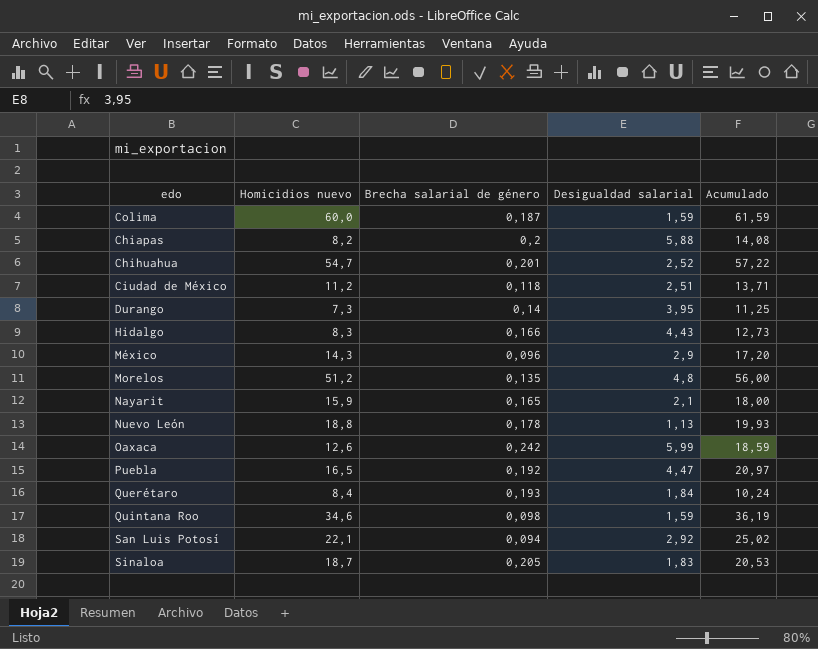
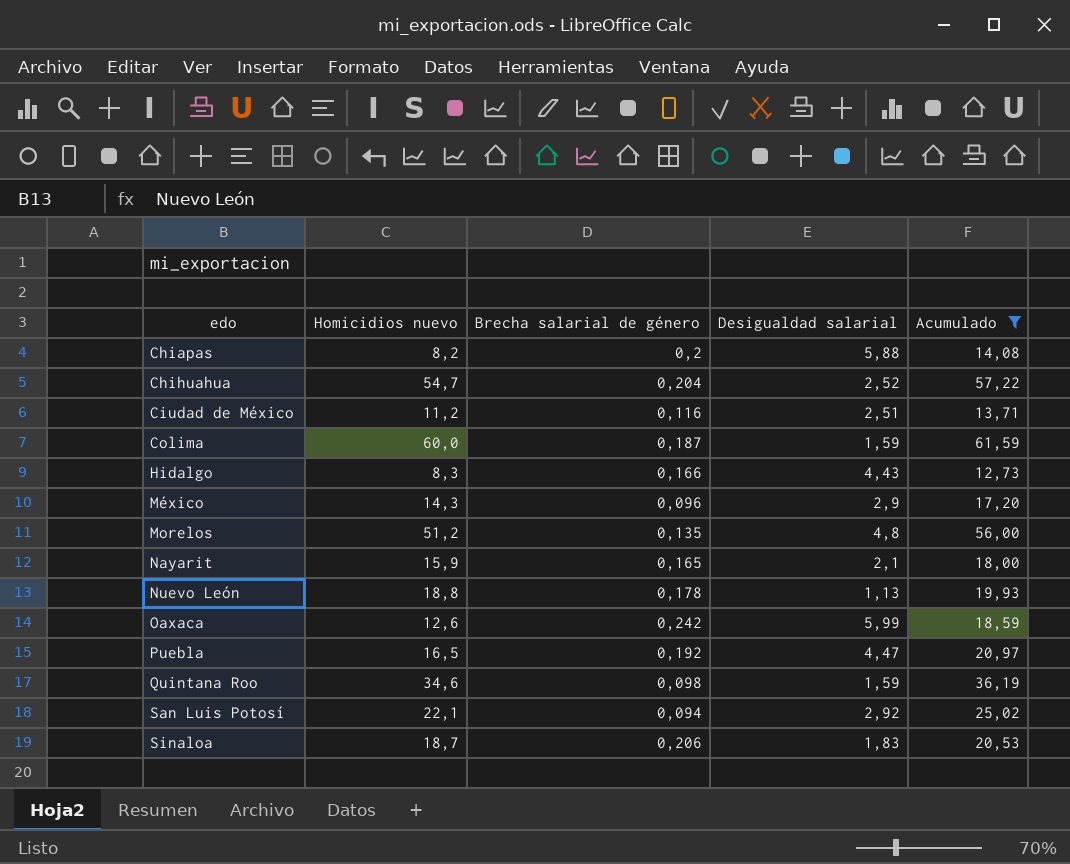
filter: none -> Acumulado >= 12,73
row order: none -> edo ascending
Chihuahua | Brecha salarial de género: 0,201 -> 0,204
Ciudad de México | Brecha salarial de género: 0,118 -> 0,116
Sinaloa | Brecha salarial de género: 0,205 -> 0,206

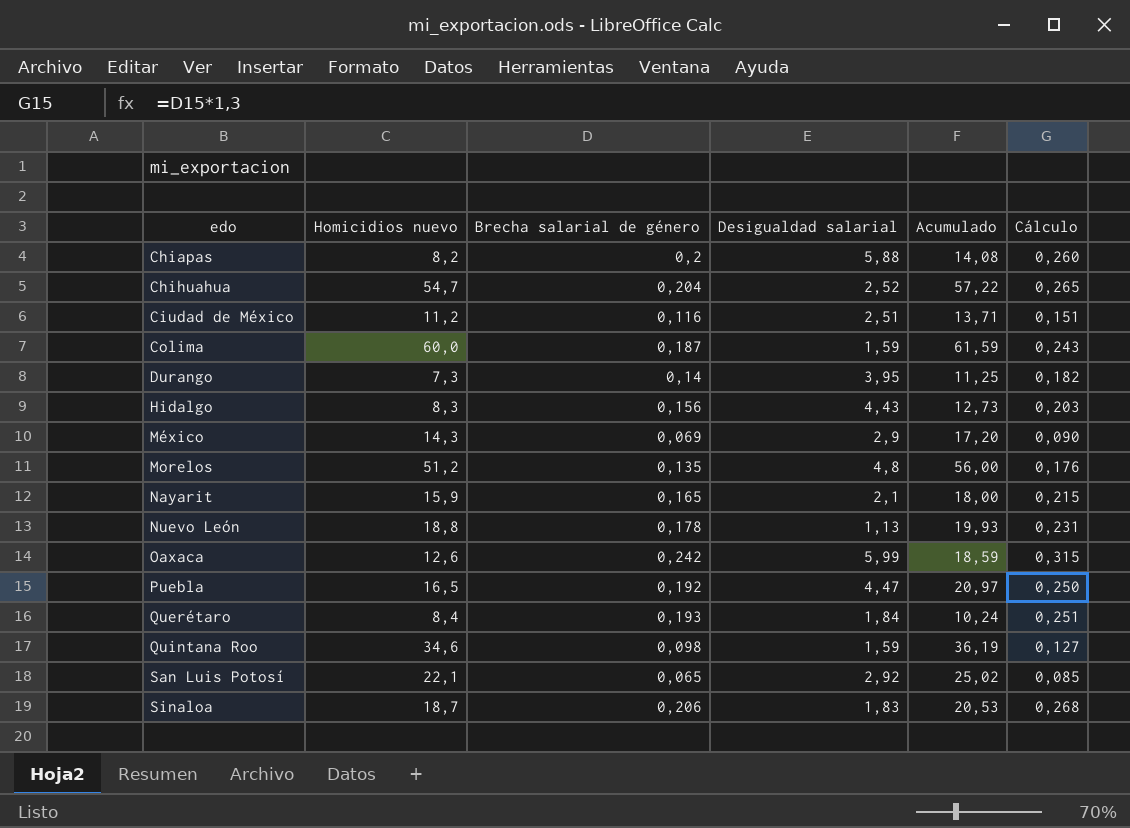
filter: Acumulado >= 12,73 -> none
column Cálculo | formula: none -> [Brecha salarial de género] * 1,3
Hidalgo | Brecha salarial de género: 0,166 -> 0,156
México | Brecha salarial de género: 0,096 -> 0,069
San Luis Potosí | Brecha salarial de género: 0,094 -> 0,065

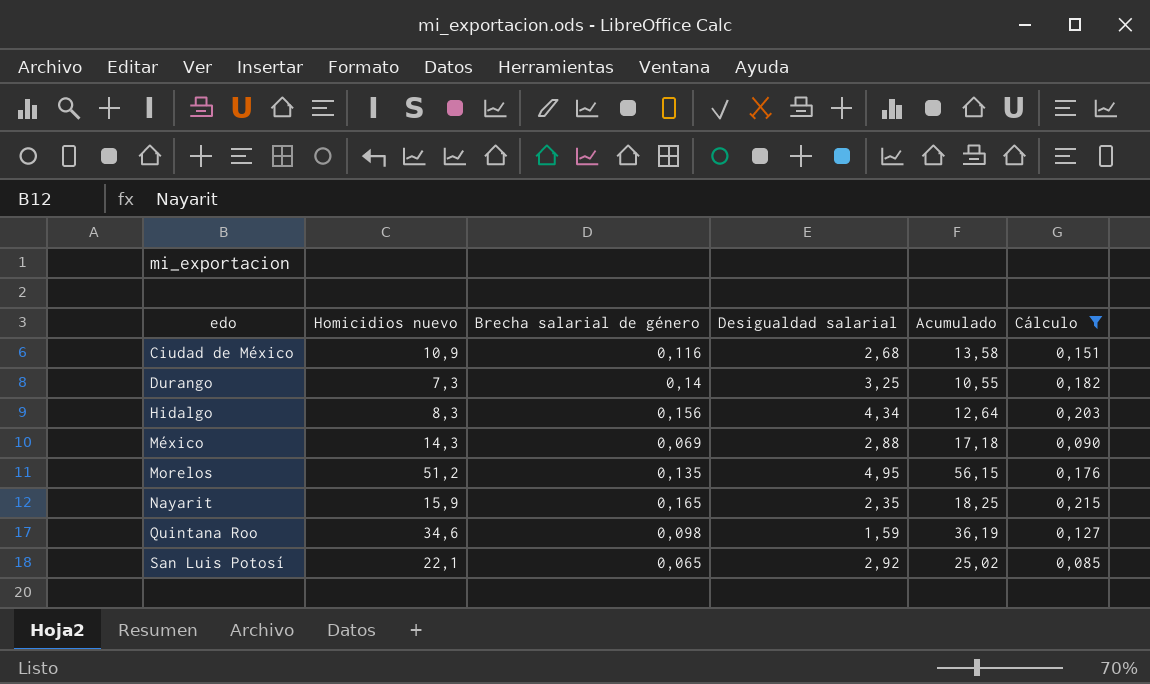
filter: none -> Cálculo <= 0,215
Ciudad de México | Homicidios nuevo: 11,2 -> 10,9
Ciudad de México | Desigualdad salarial: 2,51 -> 2,68
Ciudad de México | Acumulado: 13,71 -> 13,58
Durango | Desigualdad salarial: 3,95 -> 3,25
Durango | Acumulado: 11,25 -> 10,55
Hidalgo | Desigualdad salarial: 4,43 -> 4,34
Hidalgo | Acumulado: 12,73 -> 12,64
México | Desigualdad salarial: 2,9 -> 2,88
México | Acumulado: 17,20 -> 17,18
Morelos | Desigualdad salarial: 4,8 -> 4,95
Morelos | Acumulado: 56,00 -> 56,15
Nayarit | Desigualdad salarial: 2,1 -> 2,35
Nayarit | Acumulado: 18,00 -> 18,25

